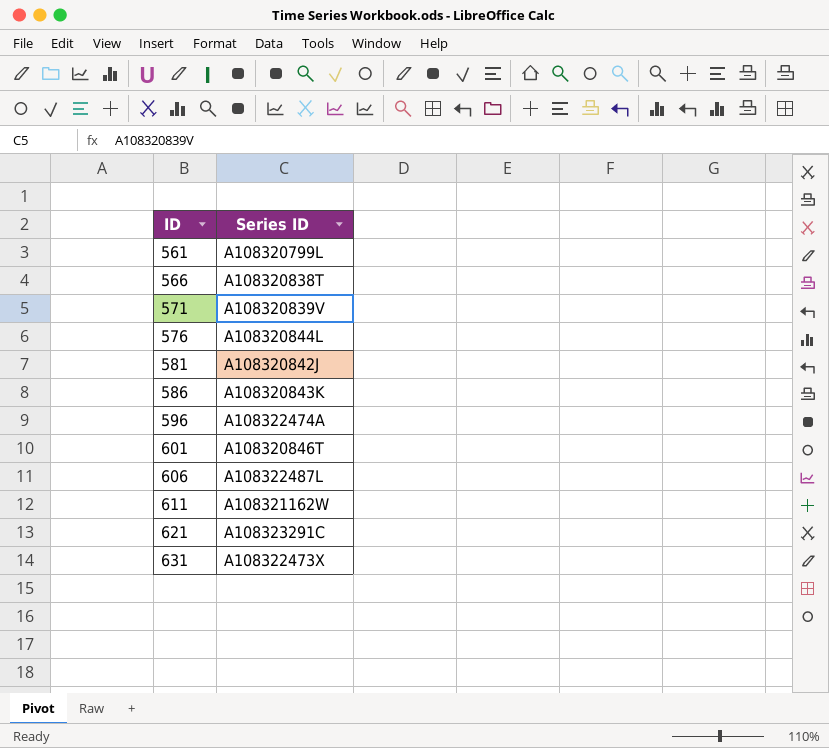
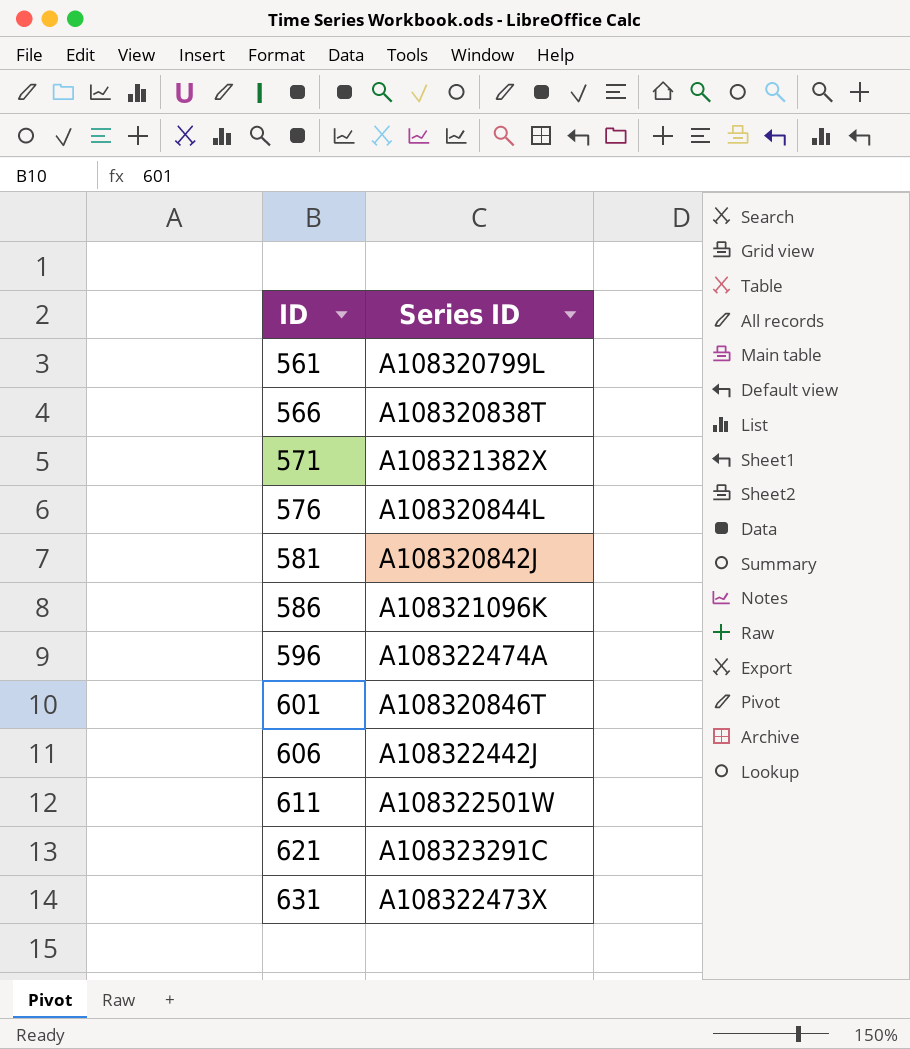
571 | Series ID: A108320839V -> A108321382X
586 | Series ID: A108320843K -> A108321096K
606 | Series ID: A108322487L -> A108322442J
611 | Series ID: A108321162W -> A108322501W

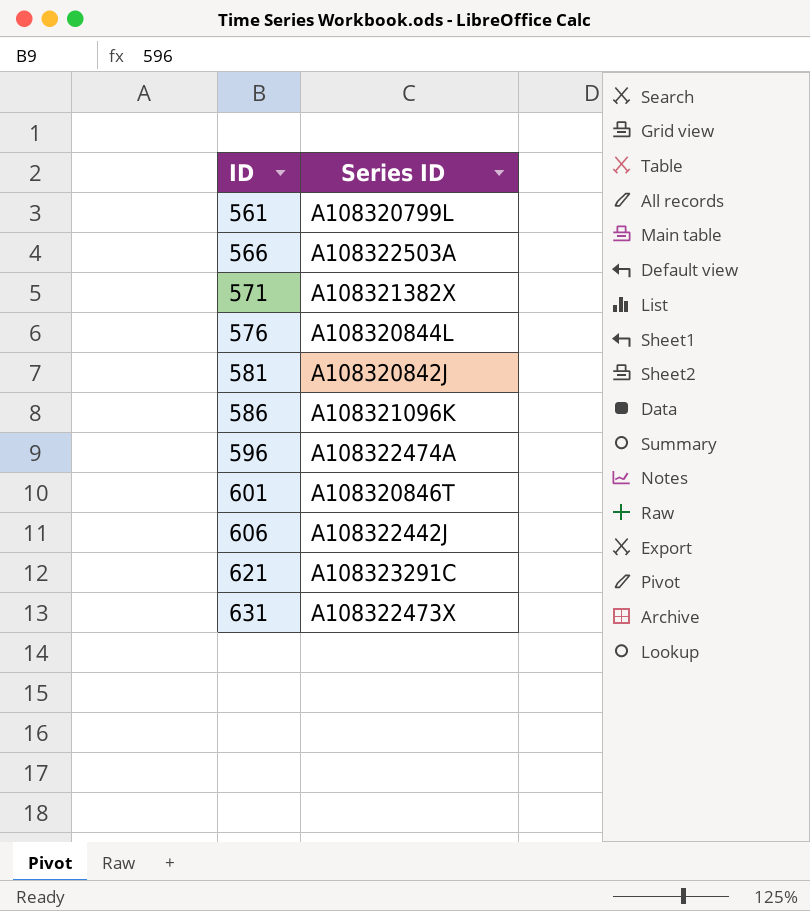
row 611: A108322501W -> none
566 | Series ID: A108320838T -> A108322503A

